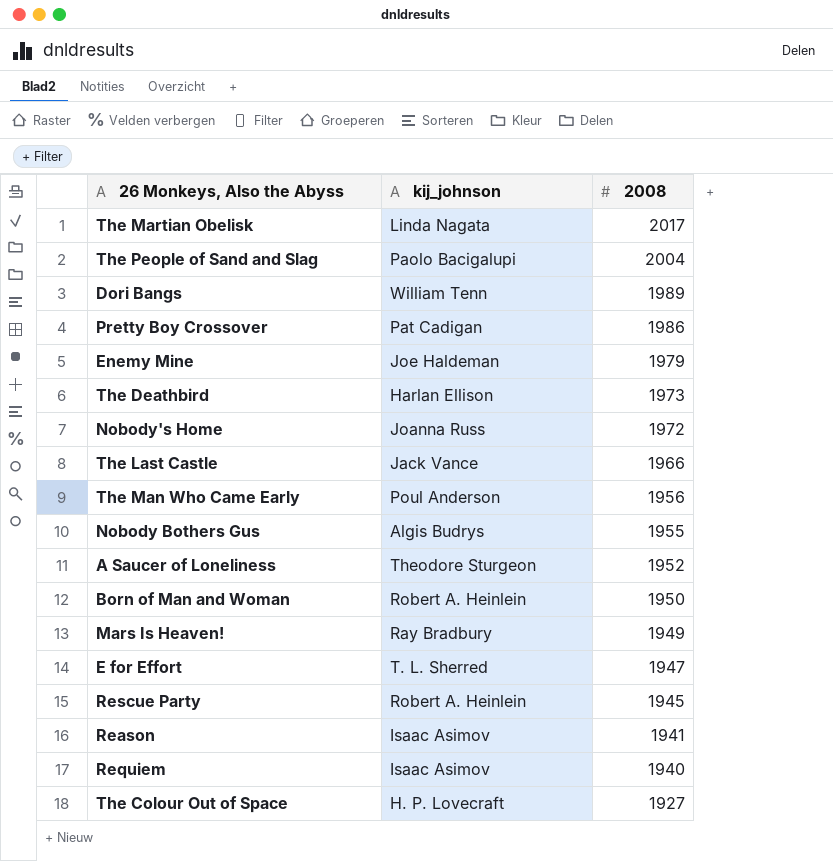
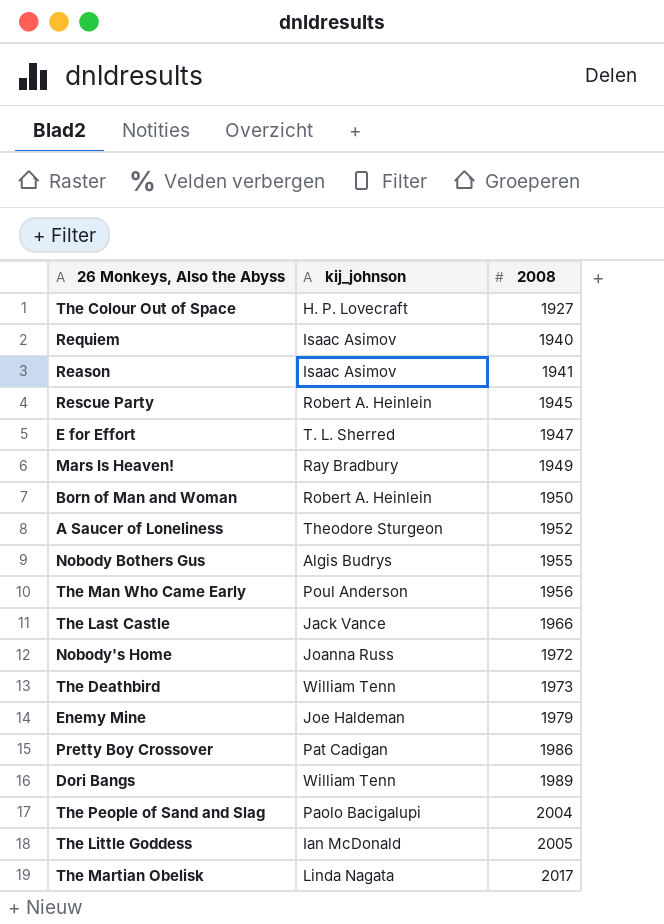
row order: 2008 descending -> 2008 ascending
The Deathbird | kij_johnson: Harlan Ellison -> William Tenn
row The Little Goddess: none -> Ian McDonald | 2005

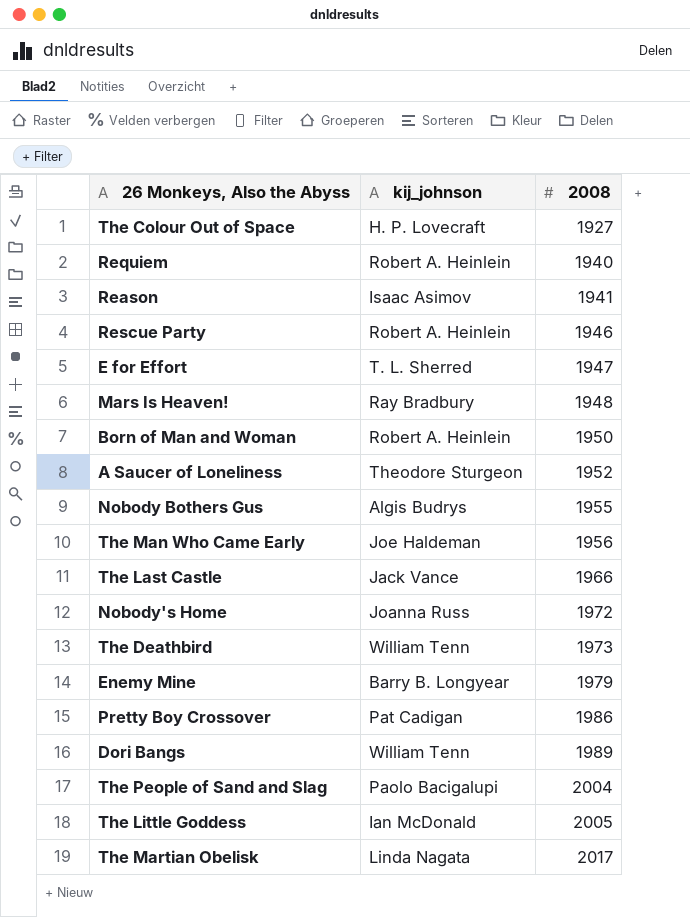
Requiem | kij_johnson: Isaac Asimov -> Robert A. Heinlein
Rescue Party | 2008: 1945 -> 1946
Mars Is Heaven! | 2008: 1949 -> 1948
The Man Who Came Early | kij_johnson: Poul Anderson -> Joe Haldeman
Enemy Mine | kij_johnson: Joe Haldeman -> Barry B. Longyear

